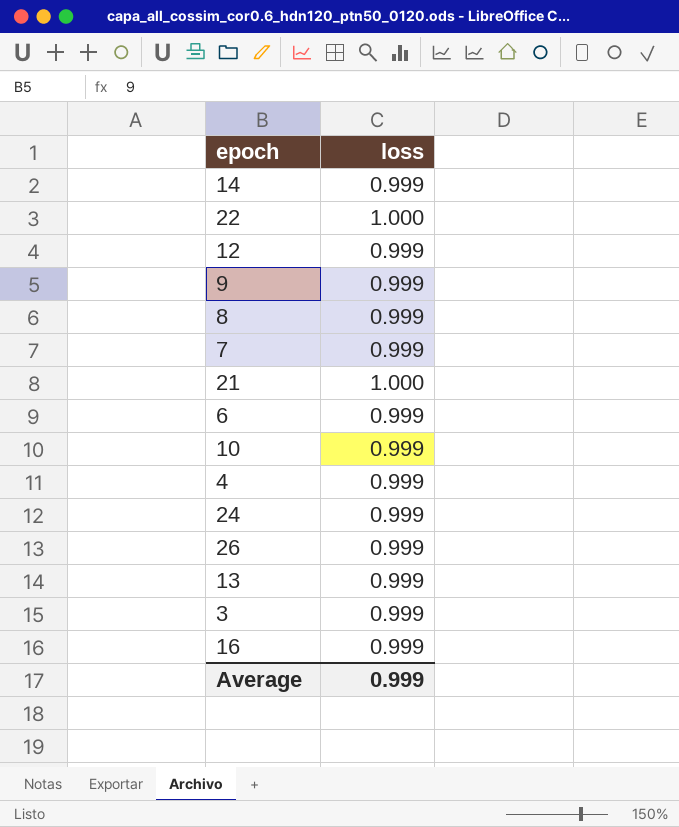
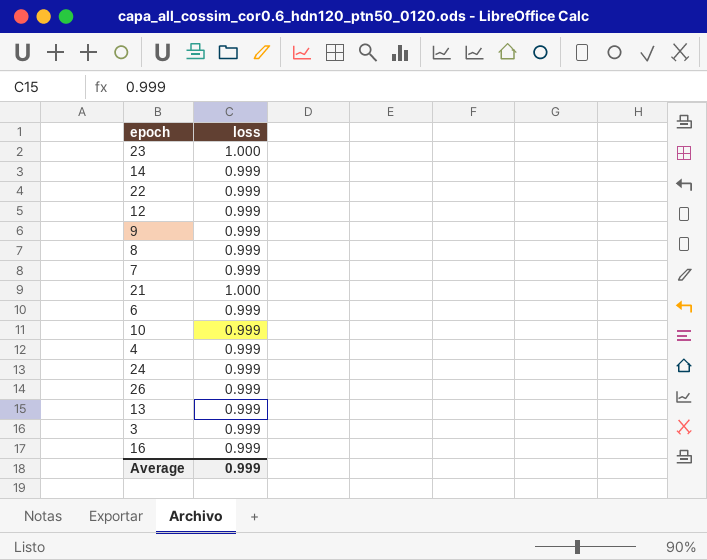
row 23: none -> 1.000
22 | loss: 1.000 -> 0.999

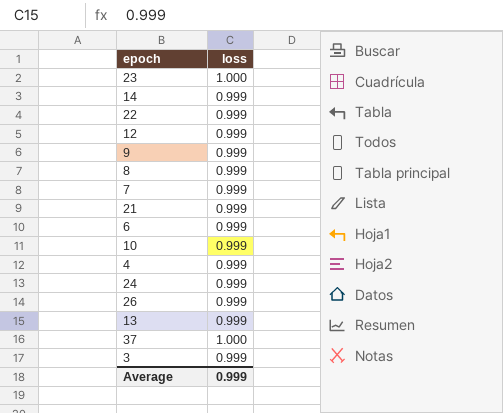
row 16: 0.999 -> none
21 | loss: 1.000 -> 0.999
row 37: none -> 1.000

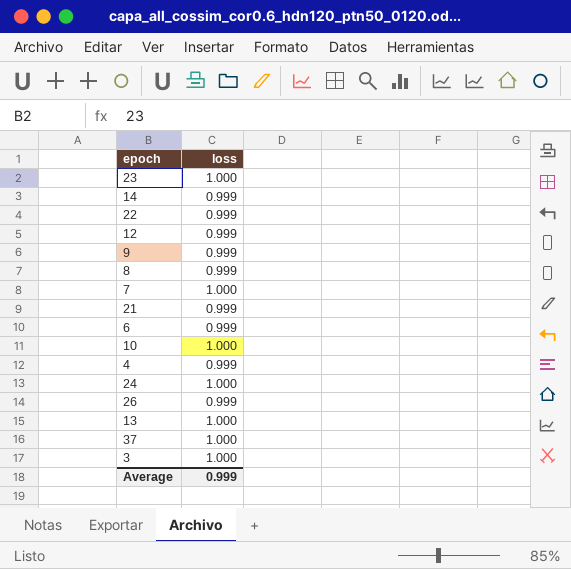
7 | loss: 0.999 -> 1.000
10 | loss: 0.999 -> 1.000
24 | loss: 0.999 -> 1.000
13 | loss: 0.999 -> 1.000
3 | loss: 0.999 -> 1.000

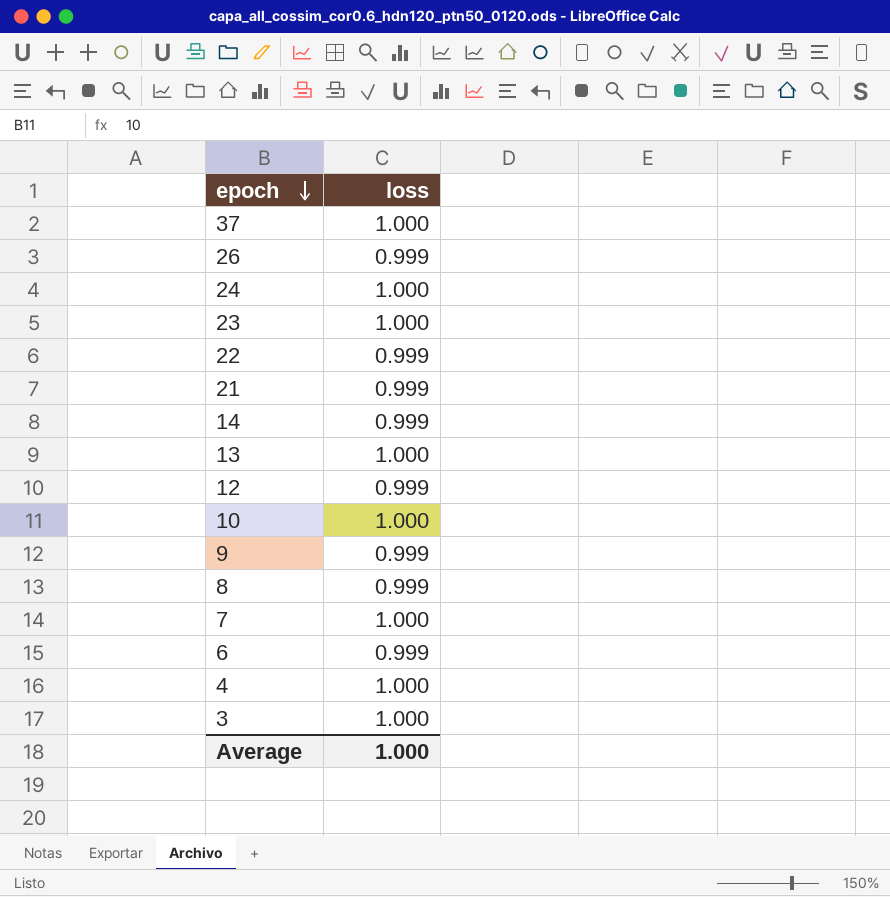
row order: none -> epoch descending
4 | loss: 0.999 -> 1.000
Average | loss: 0.999 -> 1.000

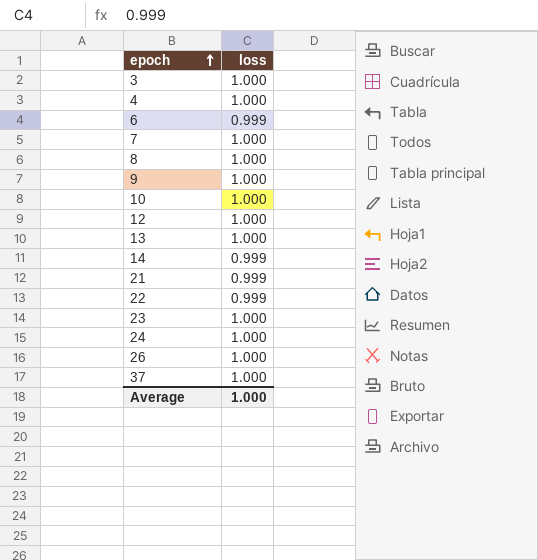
row order: epoch descending -> epoch ascending
8 | loss: 0.999 -> 1.000
9 | loss: 0.999 -> 1.000
12 | loss: 0.999 -> 1.000
26 | loss: 0.999 -> 1.000

